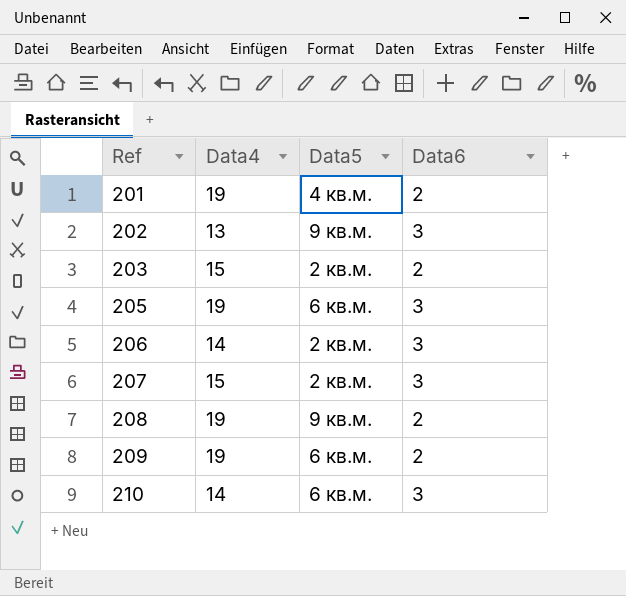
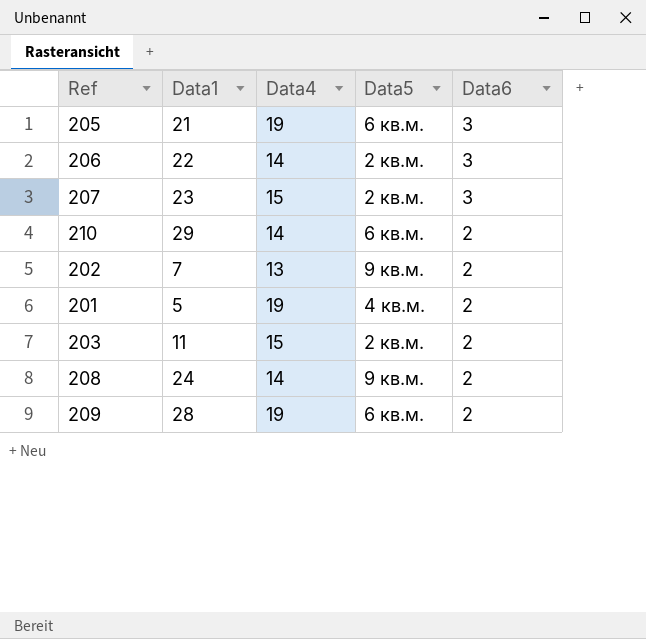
row order: Ref ascending -> Data6 descending
column Data1 | position: none -> 2
210 | Data6: 3 -> 2
202 | Data6: 3 -> 2
208 | Data4: 19 -> 14

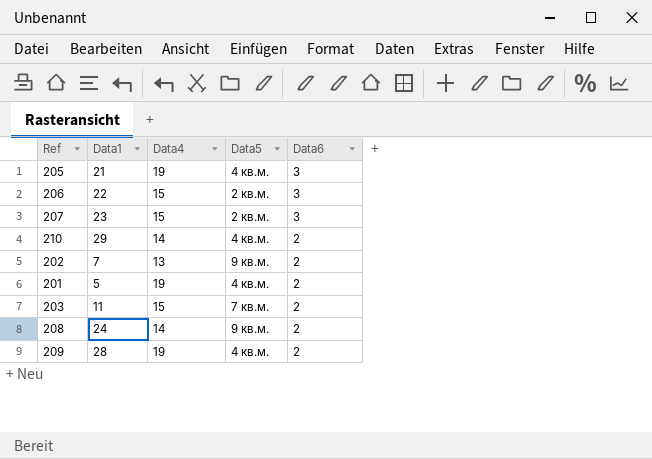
205 | Data5: 6 кв.м. -> 4 кв.м.
206 | Data4: 14 -> 15
210 | Data5: 6 кв.м. -> 4 кв.м.
203 | Data5: 2 кв.м. -> 7 кв.м.
209 | Data5: 6 кв.м. -> 4 кв.м.

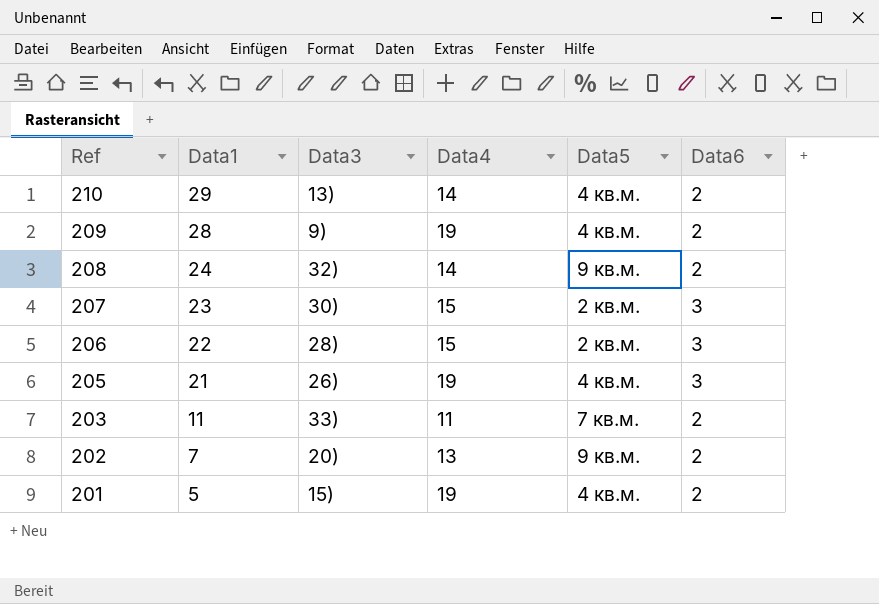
row order: Data6 descending -> Ref descending
column Data3 | position: none -> 3
203 | Data4: 15 -> 11

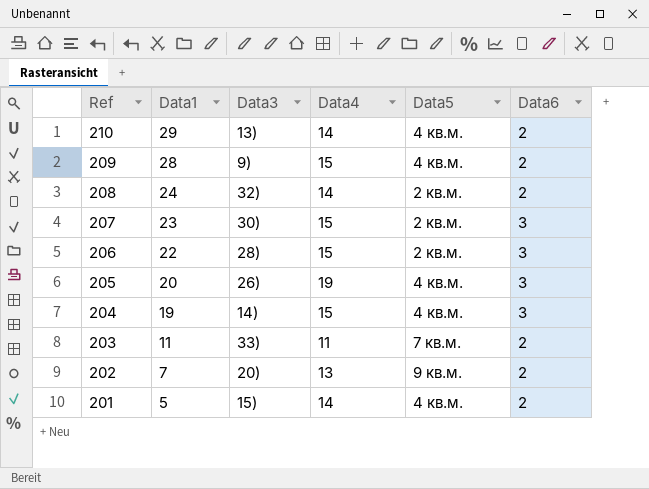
209 | Data4: 19 -> 15
208 | Data5: 9 кв.м. -> 2 кв.м.
205 | Data1: 21 -> 20
row 204: none -> 19 | 14) | 15 | 4 кв.м. | 3
201 | Data4: 19 -> 14

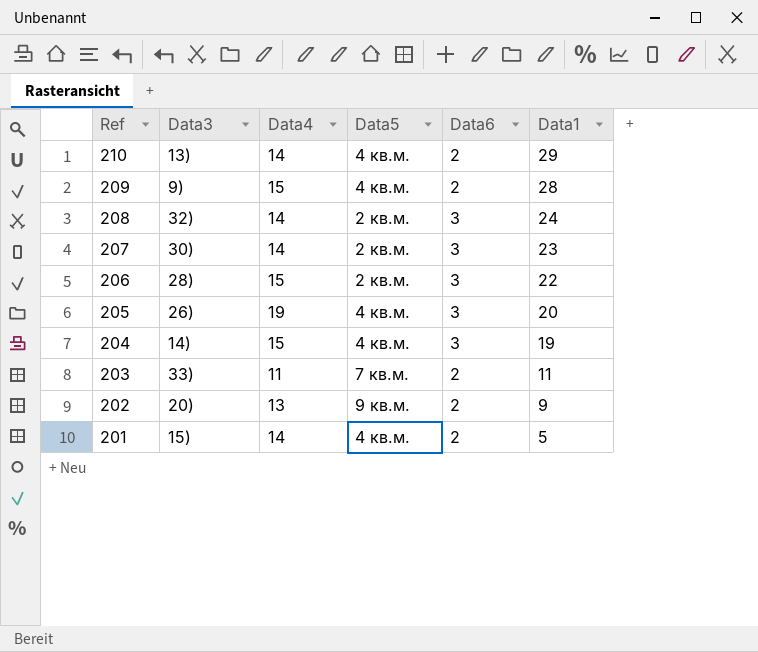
column Data1 | position: 2 -> 6
208 | Data6: 2 -> 3
207 | Data4: 15 -> 14
202 | Data1: 7 -> 9

